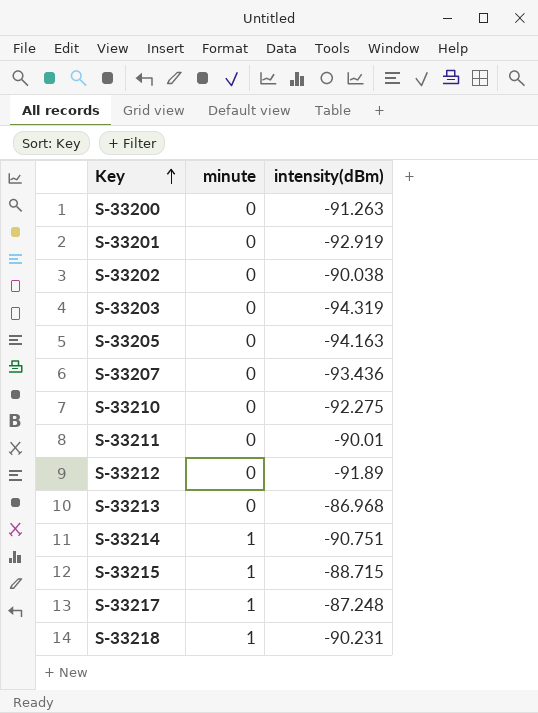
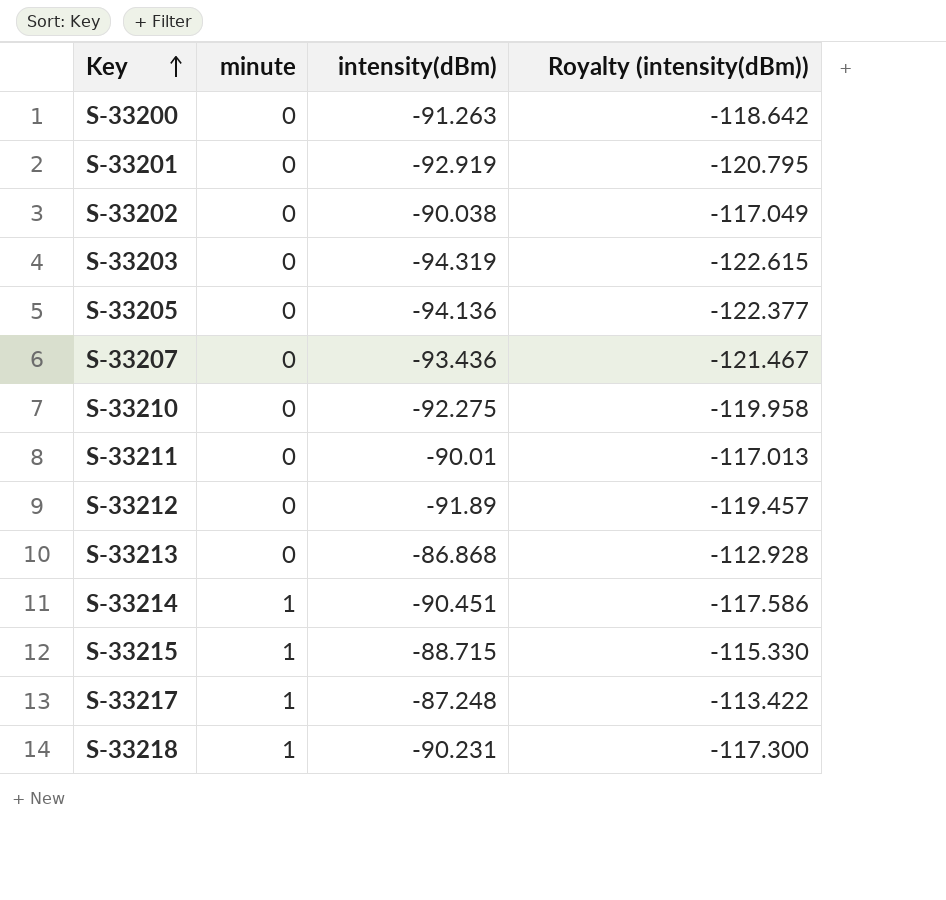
column Royalty (intensity(dBm)) | formula: none -> [intensity(dBm)] * 1.3
S-33205 | intensity(dBm): -94.163 -> -94.136
S-33213 | intensity(dBm): -86.968 -> -86.868
S-33214 | intensity(dBm): -90.751 -> -90.451

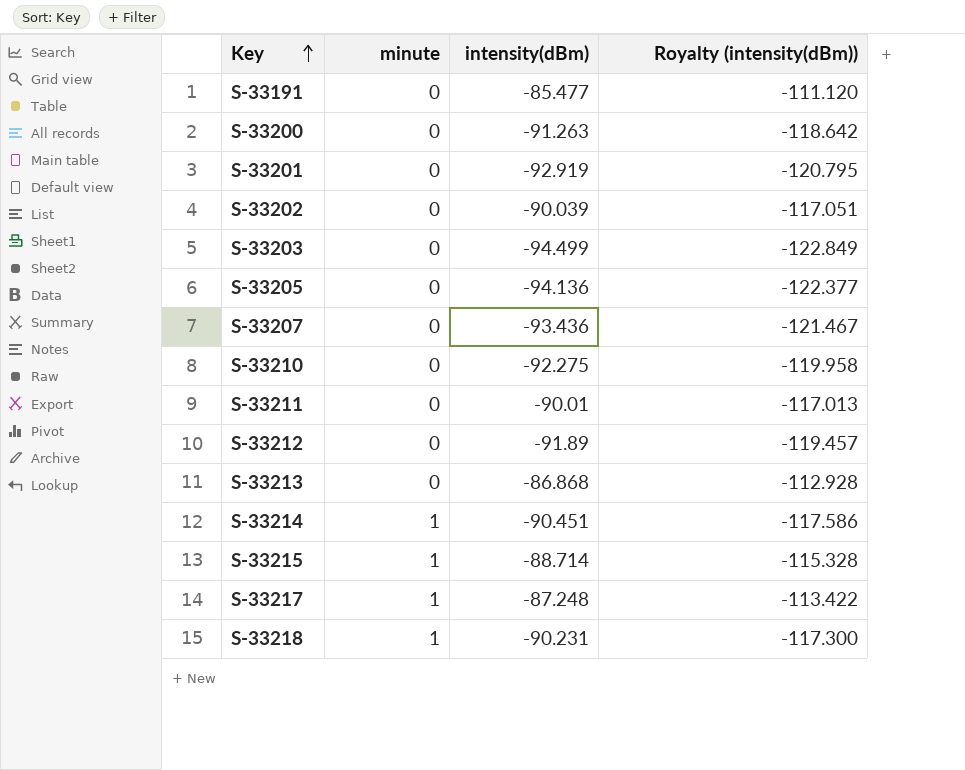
row S-33191: none -> 0 | -85.477 | -111.120
S-33202 | intensity(dBm): -90.038 -> -90.039
S-33202 | Royalty (intensity(dBm)): -117.049 -> -117.051
S-33203 | intensity(dBm): -94.319 -> -94.499
S-33203 | Royalty (intensity(dBm)): -122.615 -> -122.849
S-33215 | intensity(dBm): -88.715 -> -88.714
S-33215 | Royalty (intensity(dBm)): -115.330 -> -115.328

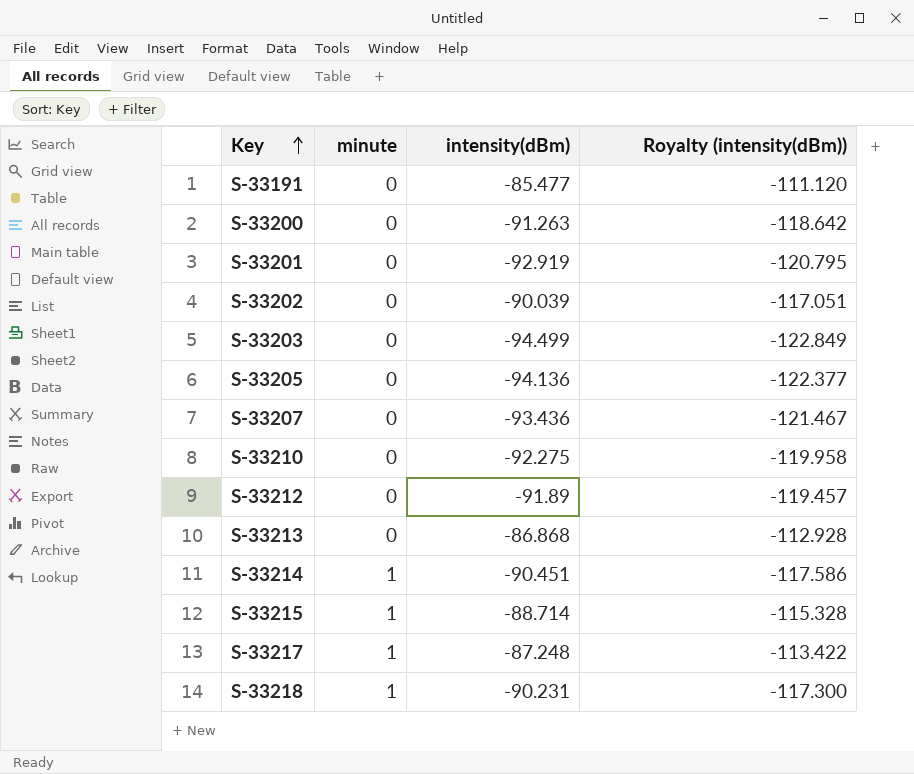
row S-33211: 0 | -90.01 | -117.013 -> none

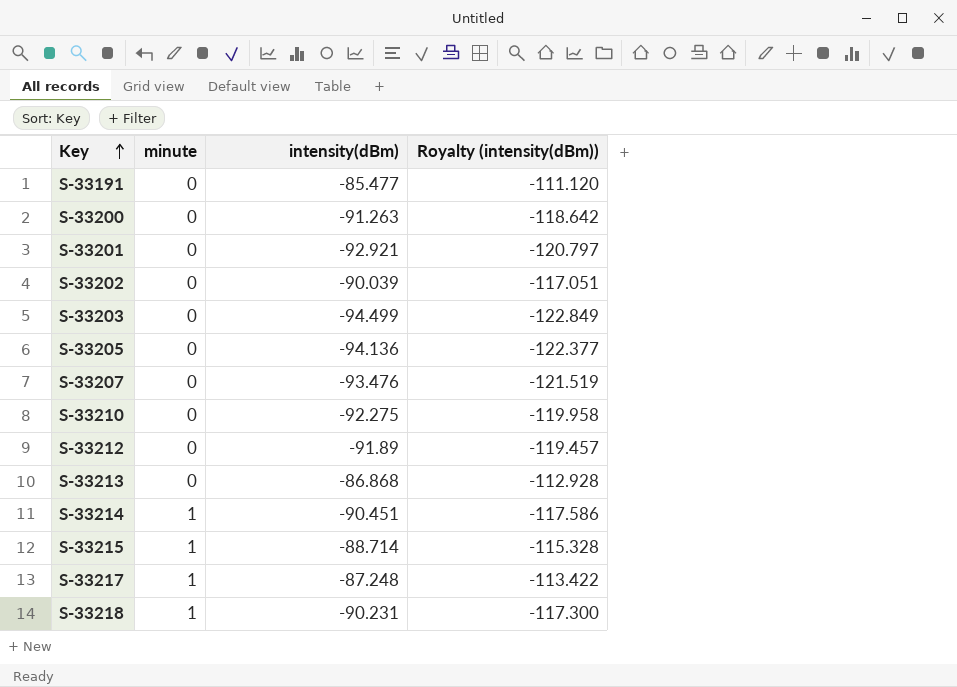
S-33201 | intensity(dBm): -92.919 -> -92.921
S-33201 | Royalty (intensity(dBm)): -120.795 -> -120.797
S-33207 | intensity(dBm): -93.436 -> -93.476
S-33207 | Royalty (intensity(dBm)): -121.467 -> -121.519

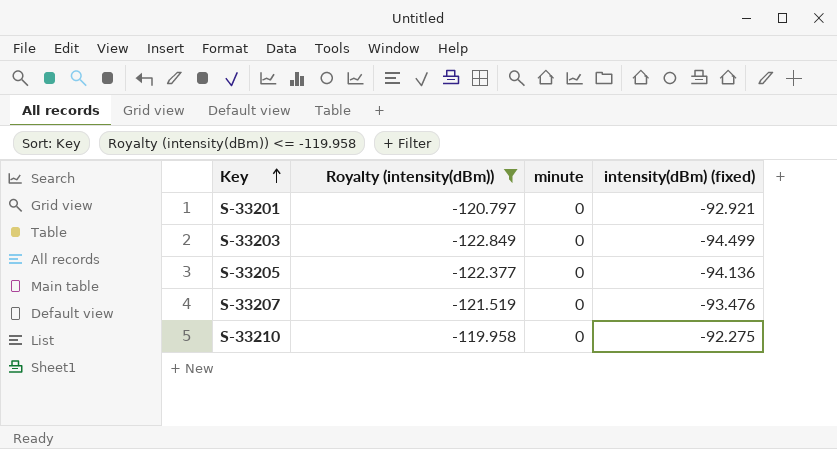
filter: none -> Royalty (intensity(dBm)) <= -119.958
column Royalty (intensity(dBm)) | position: 4 -> 2
column name: intensity(dBm) -> intensity(dBm) (fixed)

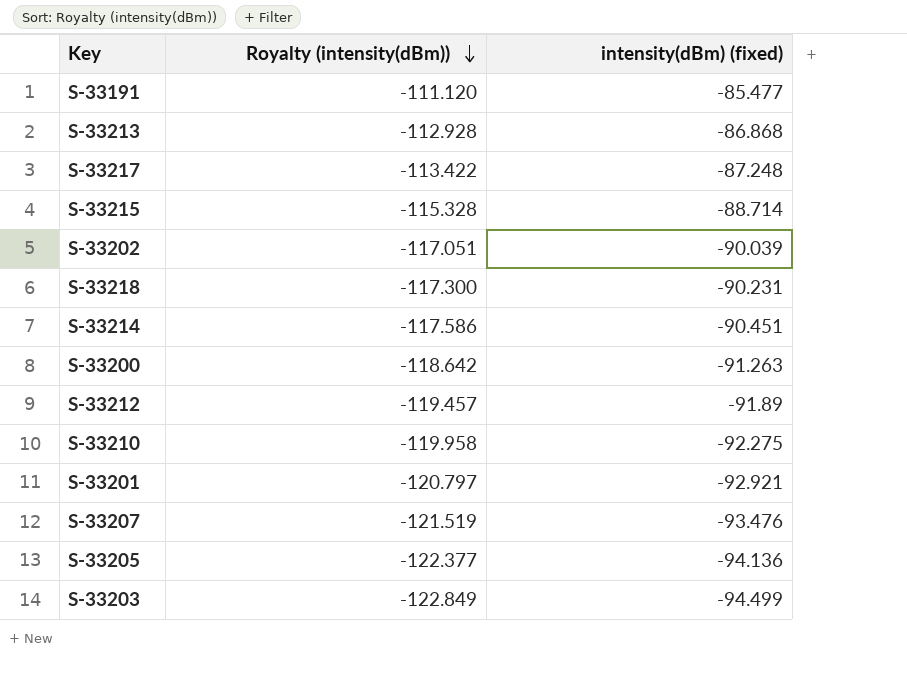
filter: Royalty (intensity(dBm)) <= -119.958 -> none
row order: Key ascending -> Royalty (intensity(dBm)) descending
column minute | position: 3 -> none

